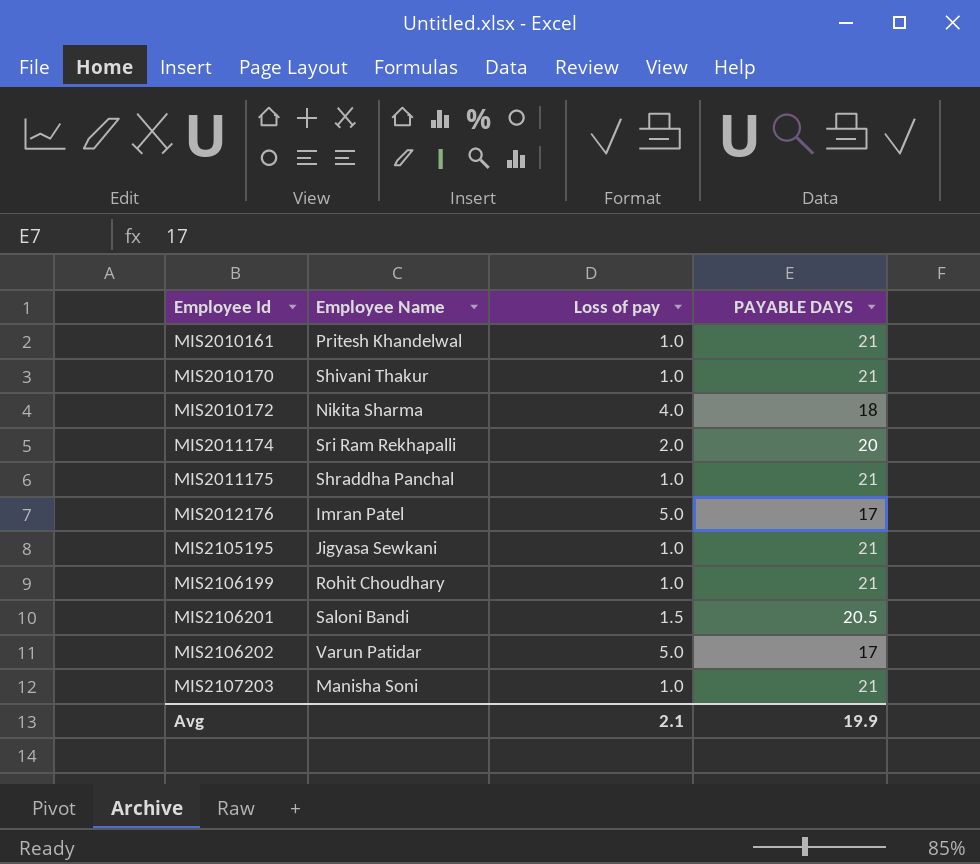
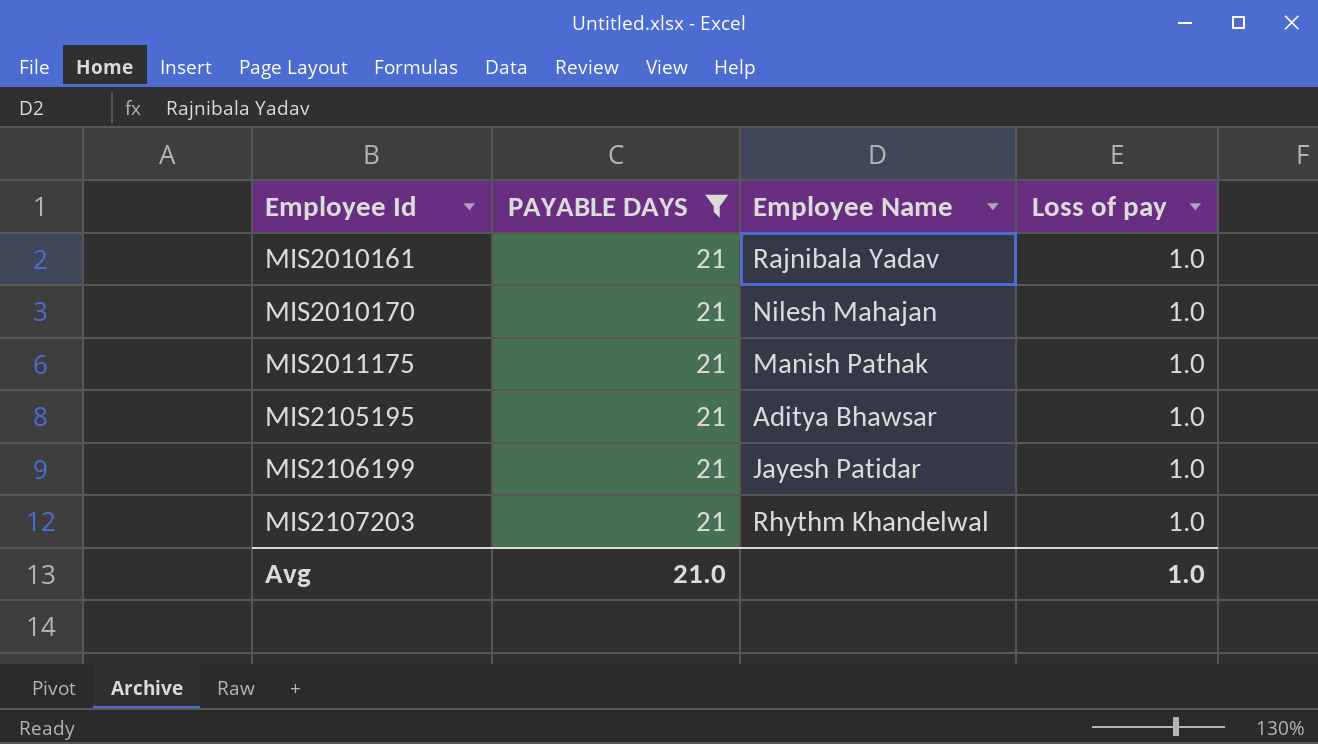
filter: none -> PAYABLE DAYS = 21
column PAYABLE DAYS | position: 4 -> 2
MIS2010161 | Employee Name: Pritesh Khandelwal -> Rajnibala Yadav
MIS2010170 | Employee Name: Shivani Thakur -> Nilesh Mahajan
MIS2011175 | Employee Name: Shraddha Panchal -> Manish Pathak
MIS2105195 | Employee Name: Jigyasa Sewkani -> Aditya Bhawsar
MIS2106199 | Employee Name: Rohit Choudhary -> Jayesh Patidar
MIS2107203 | Employee Name: Manisha Soni -> Rhythm Khandelwal
Avg | PAYABLE DAYS: 19.9 -> 21.0
Avg | Loss of pay: 2.1 -> 1.0

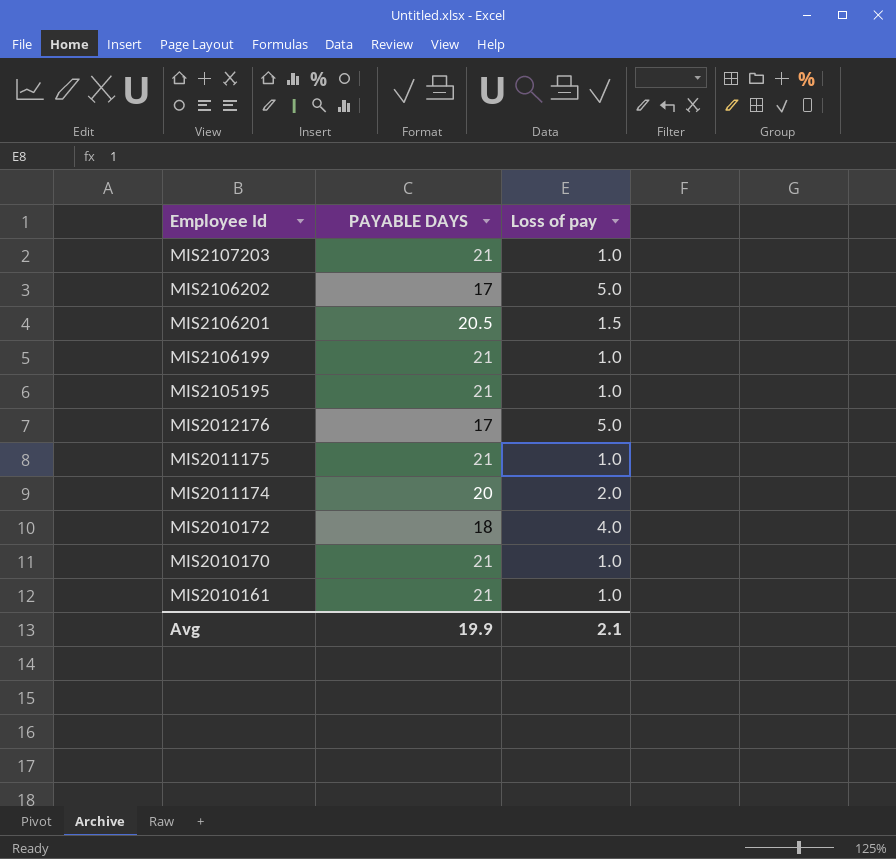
filter: PAYABLE DAYS = 21 -> none
row order: Employee Id ascending -> Employee Id descending
column Employee Name | position: 3 -> none
Avg | PAYABLE DAYS: 21.0 -> 19.9
Avg | Loss of pay: 1.0 -> 2.1

